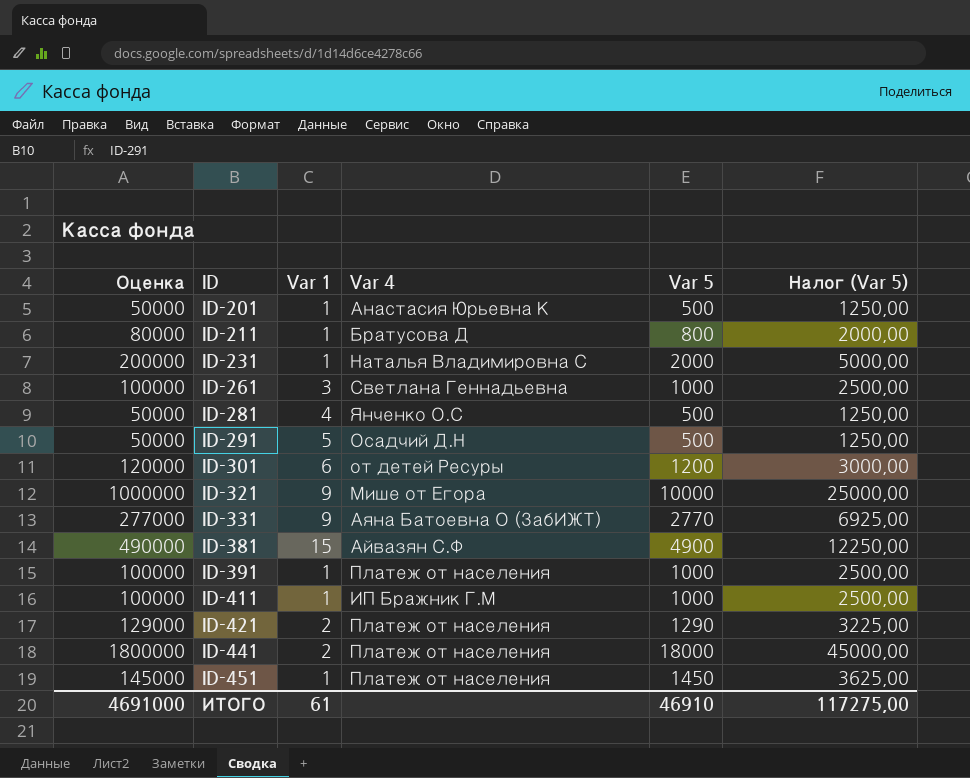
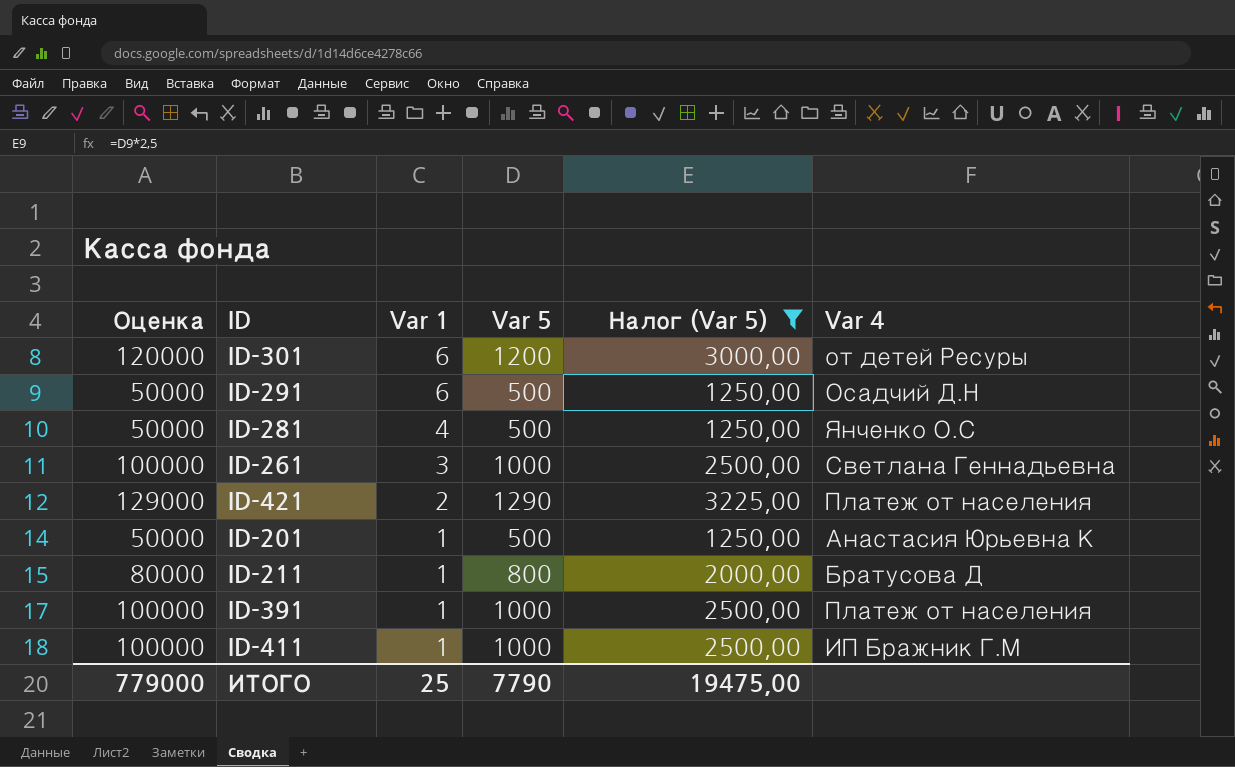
filter: none -> Налог (Var 5) <= 3225,00
row order: ID ascending -> Var 1 descending
column Var 4 | position: 4 -> 6
ID-291 | Var 1: 5 -> 6
ИТОГО | Оценка: 4691000 -> 779000
ИТОГО | Var 1: 61 -> 25
ИТОГО | Var 5: 46910 -> 7790
ИТОГО | Налог (Var 5): 117275,00 -> 19475,00

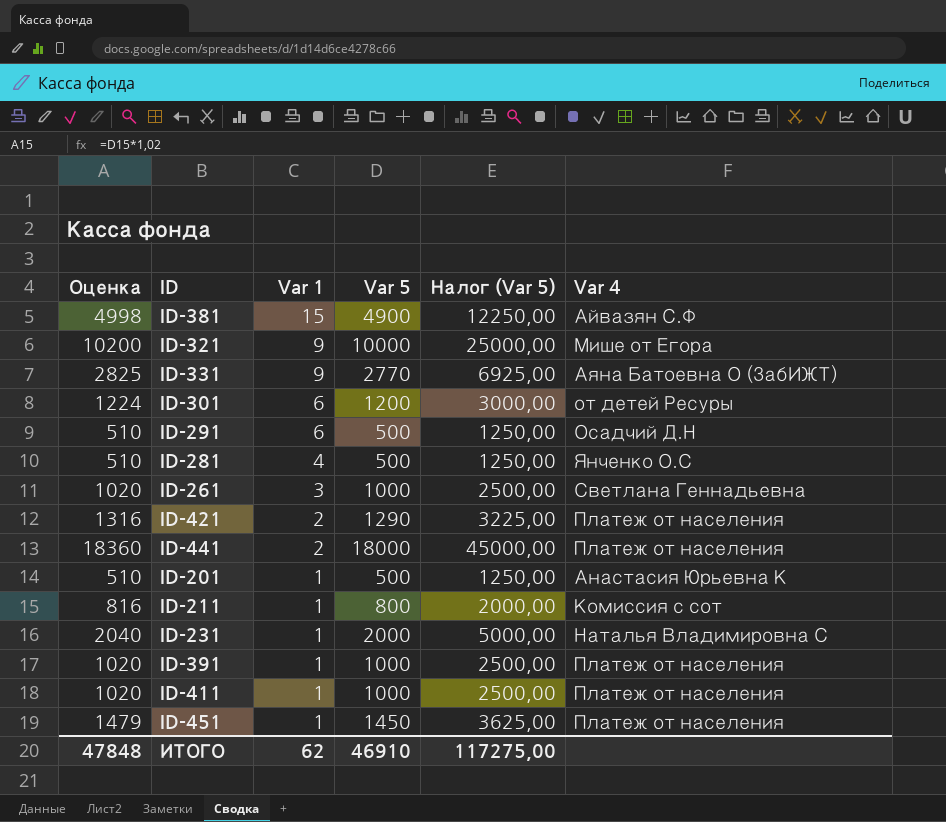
filter: Налог (Var 5) <= 3225,00 -> none
column Оценка | formula: [Var 5] * 100 -> [Var 5] * 1,02
ID-211 | Var 4: Братусова Д -> Комиссия с сот
ID-411 | Var 4: ИП Бражник Г.М -> Платеж от населения
ИТОГО | Оценка: 779000 -> 47848
ИТОГО | Var 1: 25 -> 62
ИТОГО | Var 5: 7790 -> 46910
ИТОГО | Налог (Var 5): 19475,00 -> 117275,00

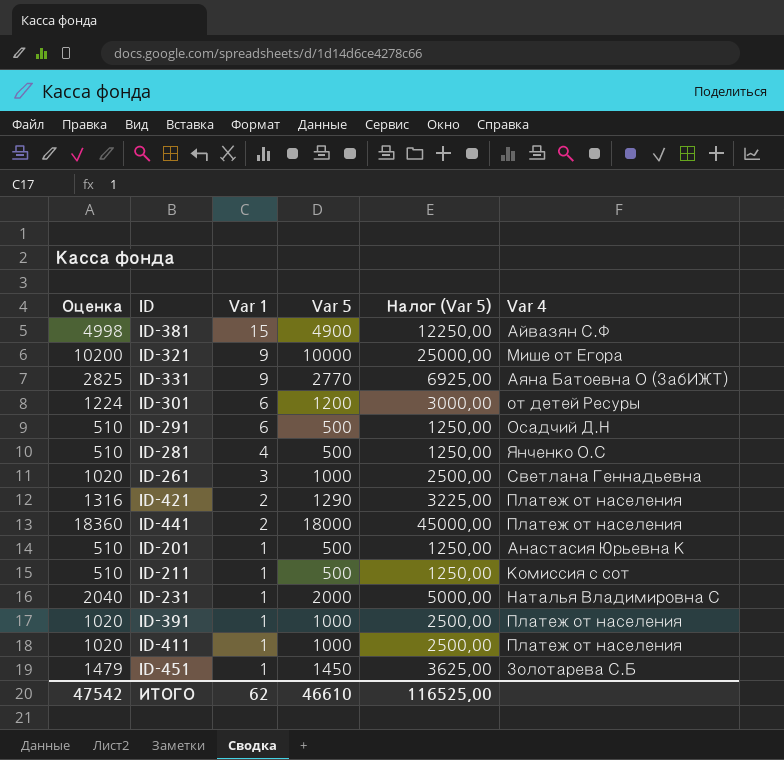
ID-211 | Оценка: 816 -> 510
ID-211 | Var 5: 800 -> 500
ID-211 | Налог (Var 5): 2000,00 -> 1250,00
ID-451 | Var 4: Платеж от населения -> Золотарева С.Б
ИТОГО | Оценка: 47848 -> 47542
ИТОГО | Var 5: 46910 -> 46610
ИТОГО | Налог (Var 5): 117275,00 -> 116525,00

